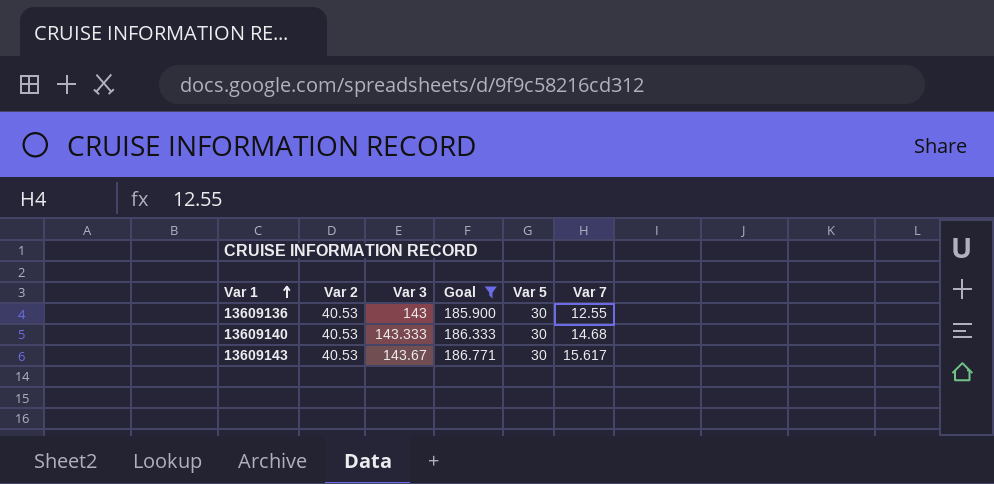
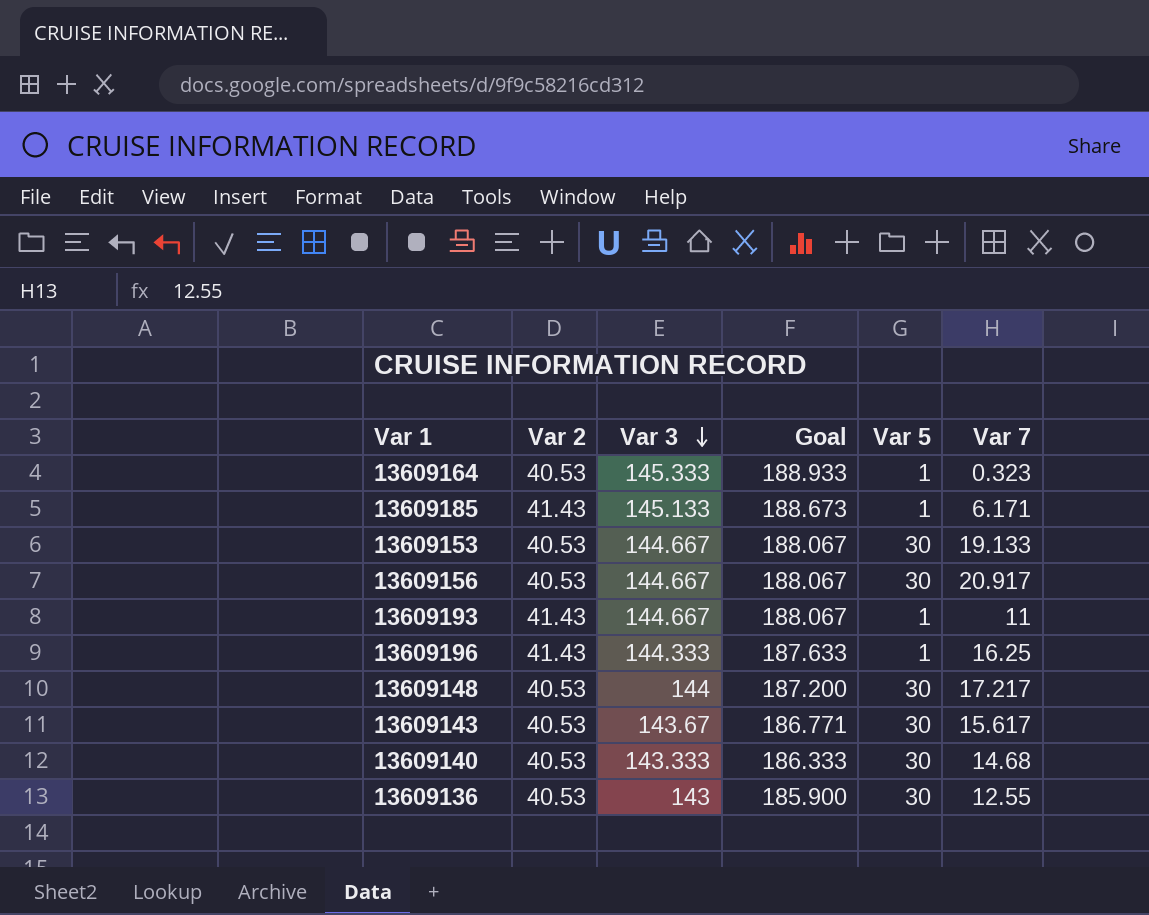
filter: Goal <= 186.771 -> none
row order: Var 1 ascending -> Var 3 descending

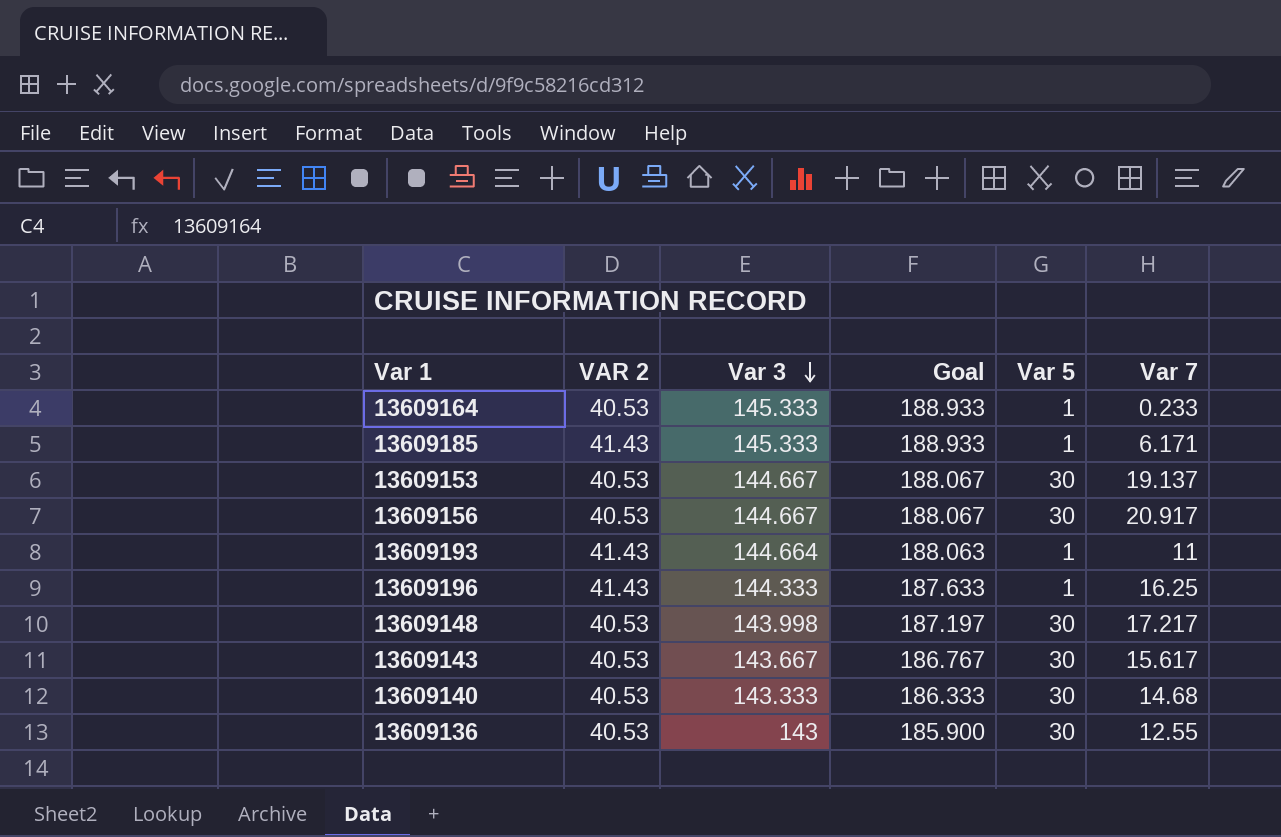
column name: Var 2 -> VAR 2
13609164 | Var 7: 0.323 -> 0.233
13609185 | Var 3: 145.133 -> 145.333
13609185 | Goal: 188.673 -> 188.933
13609153 | Var 7: 19.133 -> 19.137
13609193 | Var 3: 144.667 -> 144.664
13609193 | Goal: 188.067 -> 188.063
13609148 | Var 3: 144 -> 143.998
13609148 | Goal: 187.200 -> 187.197
13609143 | Var 3: 143.67 -> 143.667
13609143 | Goal: 186.771 -> 186.767

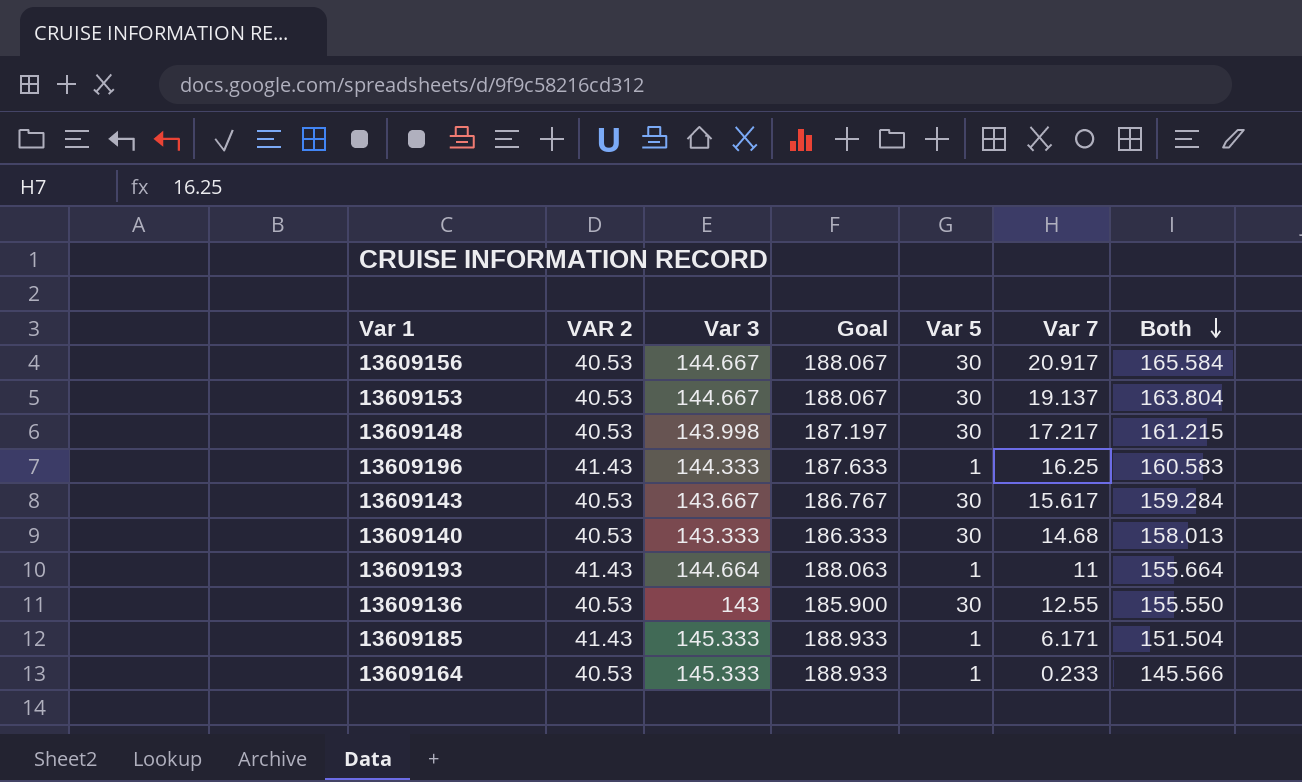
row order: Var 3 descending -> Both descending
column Both | formula: none -> [Var 3] + [Var 7]

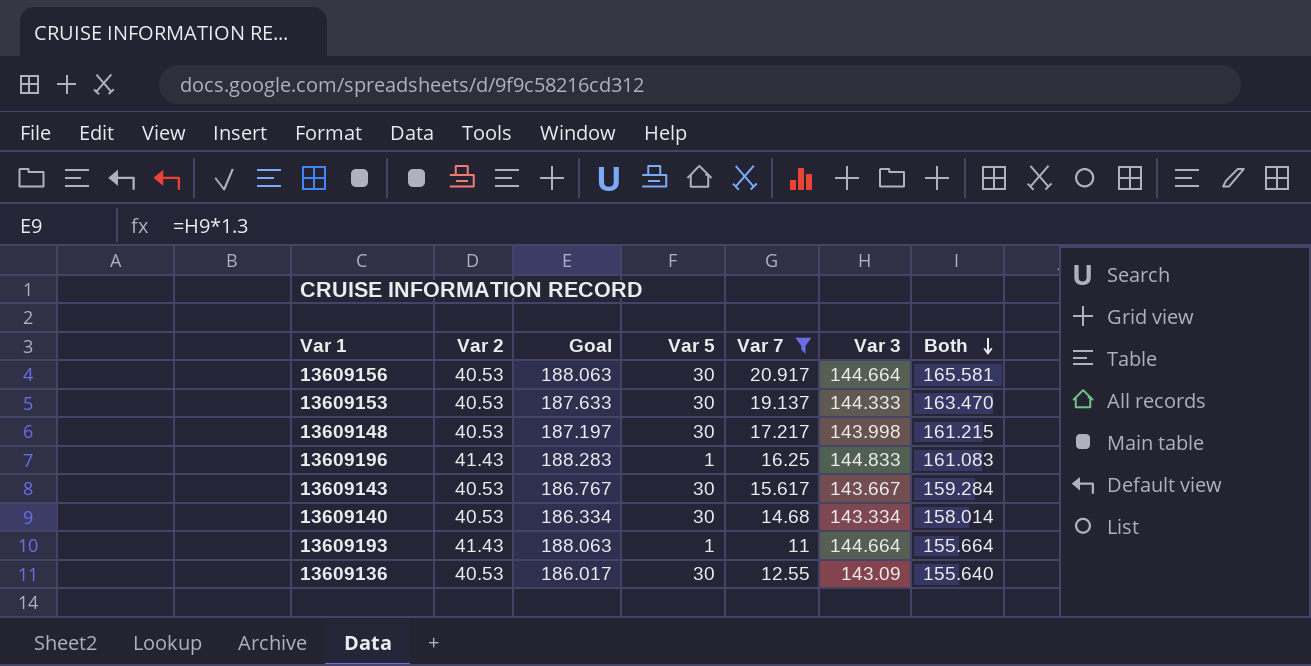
filter: none -> Var 7 >= 11
column name: VAR 2 -> Var 2
column Var 3 | position: 3 -> 6
13609156 | Goal: 188.067 -> 188.063
13609156 | Var 3: 144.667 -> 144.664
13609156 | Both: 165.584 -> 165.581
13609153 | Goal: 188.067 -> 187.633
13609153 | Var 3: 144.667 -> 144.333
13609153 | Both: 163.804 -> 163.470
13609196 | Goal: 187.633 -> 188.283
13609196 | Var 3: 144.333 -> 144.833
13609196 | Both: 160.583 -> 161.083
13609140 | Goal: 186.333 -> 186.334
13609140 | Var 3: 143.333 -> 143.334
13609140 | Both: 158.013 -> 158.014
13609136 | Goal: 185.900 -> 186.017
13609136 | Var 3: 143 -> 143.09
13609136 | Both: 155.550 -> 155.640

